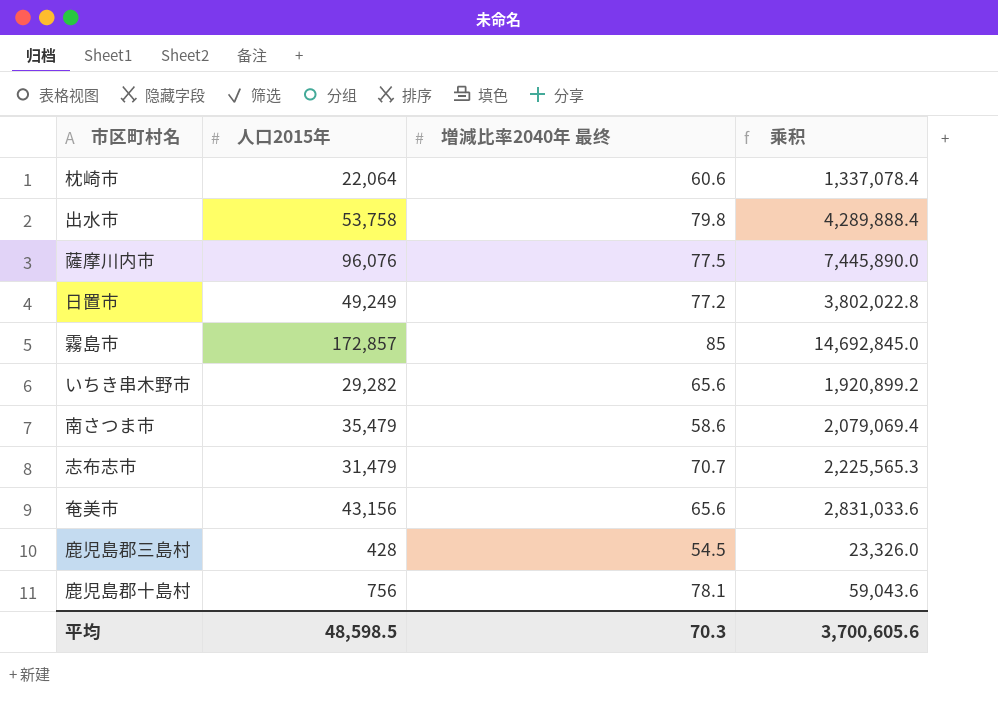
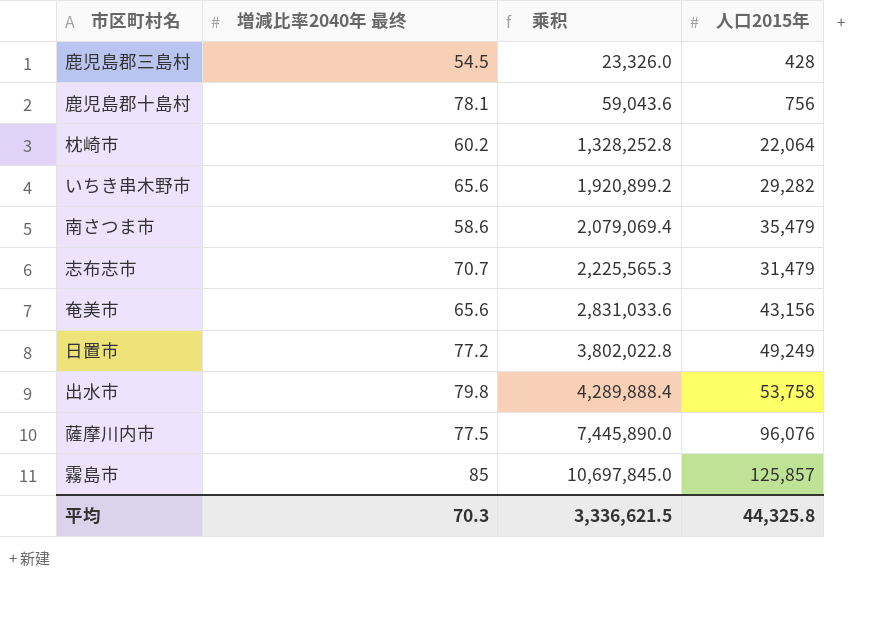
row order: none -> 乘积 ascending
column 人口2015年 | position: 2 -> 4
枕崎市 | 増減比率2040年 最终: 60.6 -> 60.2
枕崎市 | 乘积: 1,337,078.4 -> 1,328,252.8
霧島市 | 乘积: 14,692,845.0 -> 10,697,845.0
霧島市 | 人口2015年: 172,857 -> 125,857
平均 | 乘积: 3,700,605.6 -> 3,336,621.5
平均 | 人口2015年: 48,598.5 -> 44,325.8

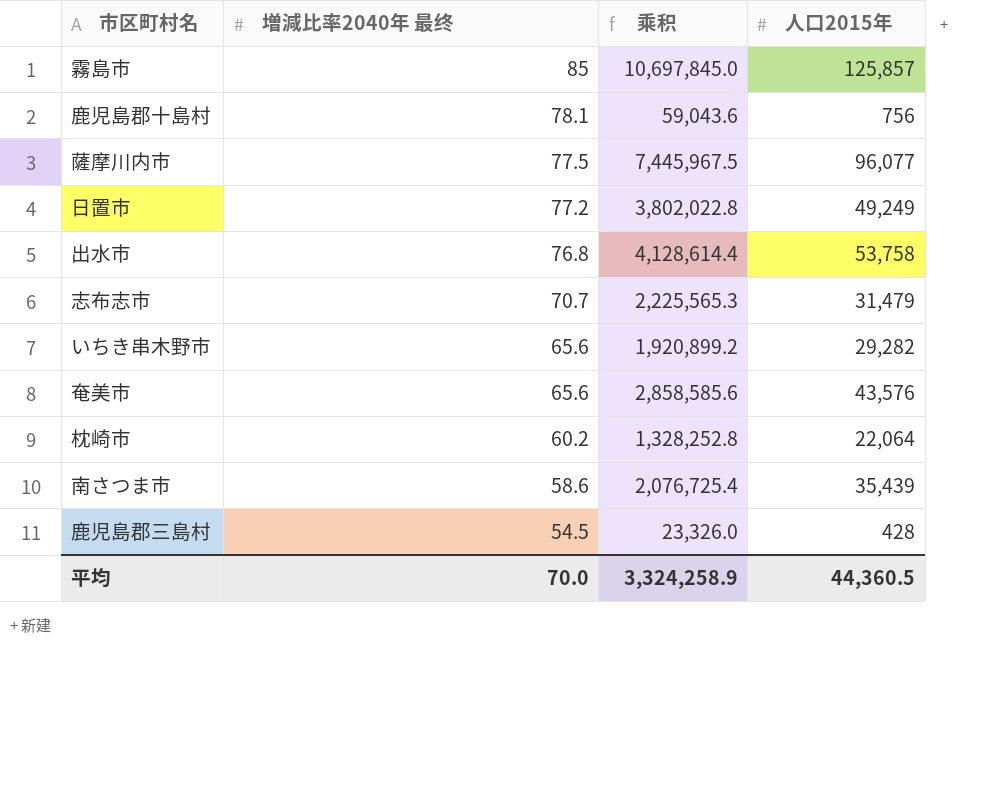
row order: 乘积 ascending -> 増減比率2040年 最终 descending
薩摩川内市 | 乘积: 7,445,890.0 -> 7,445,967.5
薩摩川内市 | 人口2015年: 96,076 -> 96,077
出水市 | 増減比率2040年 最终: 79.8 -> 76.8
出水市 | 乘积: 4,289,888.4 -> 4,128,614.4
奄美市 | 乘积: 2,831,033.6 -> 2,858,585.6
奄美市 | 人口2015年: 43,156 -> 43,576
南さつま市 | 乘积: 2,079,069.4 -> 2,076,725.4
南さつま市 | 人口2015年: 35,479 -> 35,439
平均 | 増減比率2040年 最终: 70.3 -> 70.0
平均 | 乘积: 3,336,621.5 -> 3,324,258.9
平均 | 人口2015年: 44,325.8 -> 44,360.5

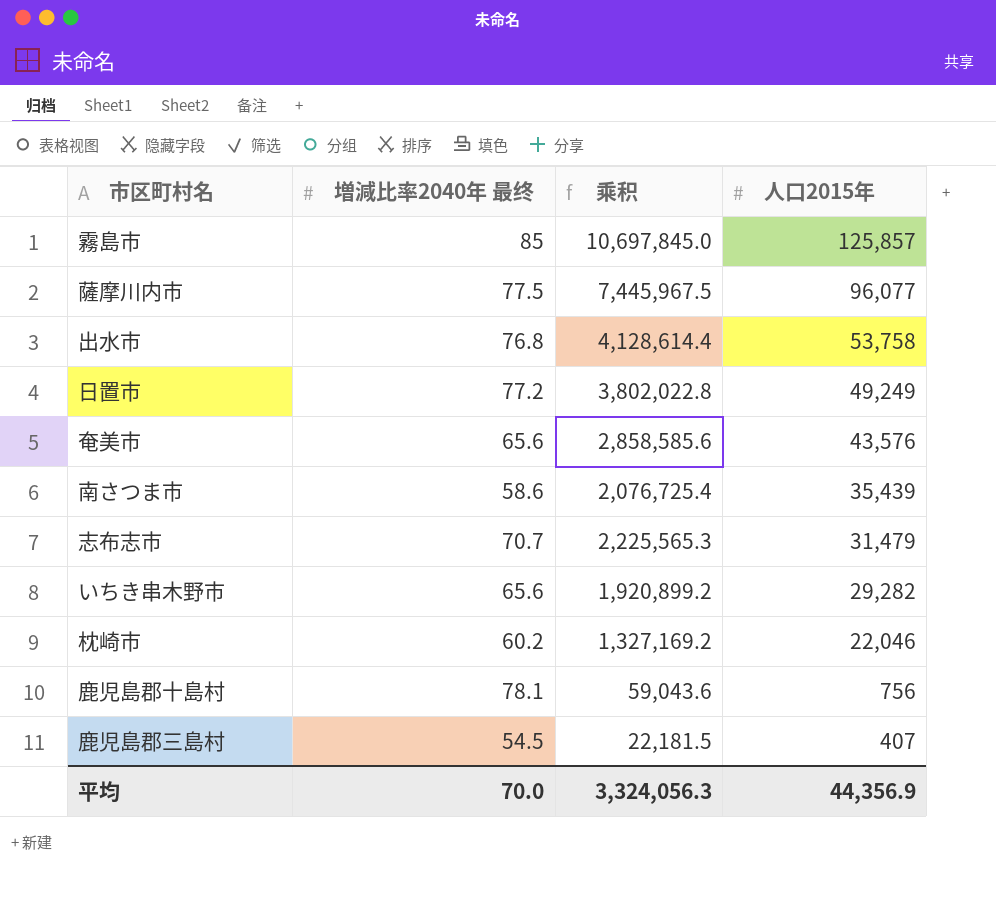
row order: 増減比率2040年 最终 descending -> 人口2015年 descending
枕崎市 | 乘积: 1,328,252.8 -> 1,327,169.2
枕崎市 | 人口2015年: 22,064 -> 22,046
鹿児島郡三島村 | 乘积: 23,326.0 -> 22,181.5
鹿児島郡三島村 | 人口2015年: 428 -> 407
平均 | 乘积: 3,324,258.9 -> 3,324,056.3
平均 | 人口2015年: 44,360.5 -> 44,356.9

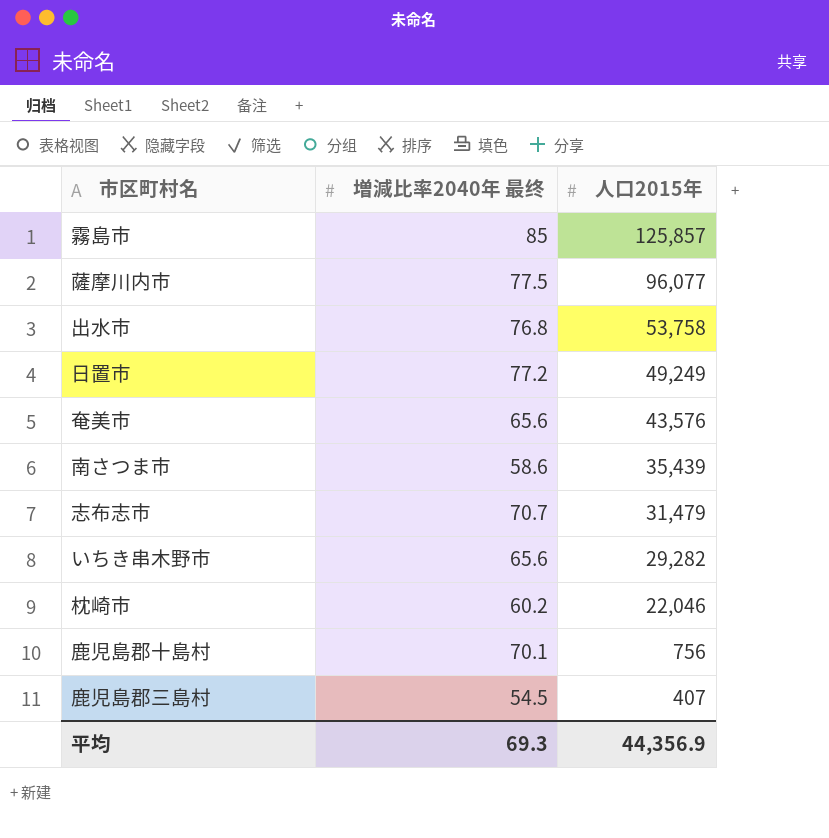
column 乘积 | formula: [増減比率2040年 最终] * [人口2015年] -> none
鹿児島郡十島村 | 増減比率2040年 最终: 78.1 -> 70.1
平均 | 増減比率2040年 最终: 70.0 -> 69.3

